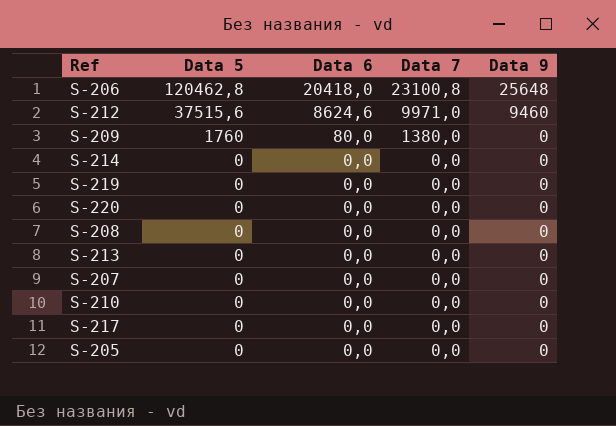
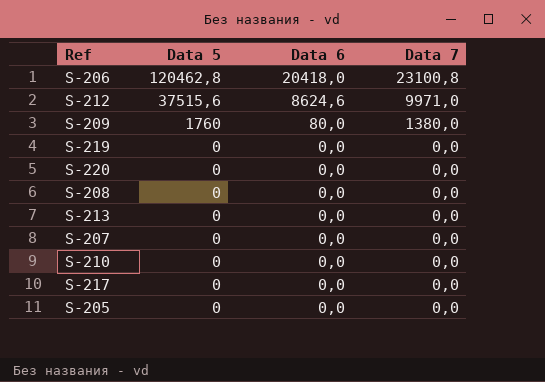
column Data 9 | position: 5 -> none
row S-214: 0 | 0,0 | 0,0 | 0 -> none

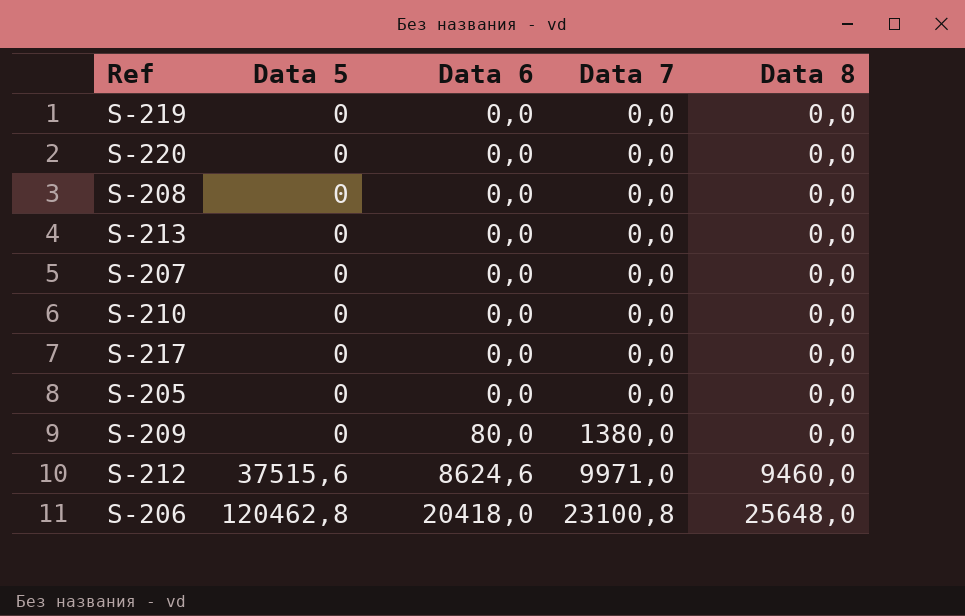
row order: Data 5 descending -> Data 5 ascending
column Data 8 | position: none -> 5
S-209 | Data 5: 1760 -> 0

